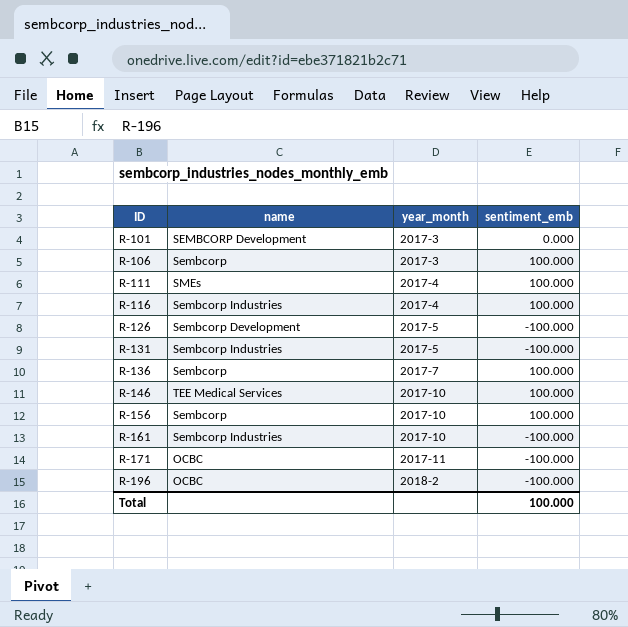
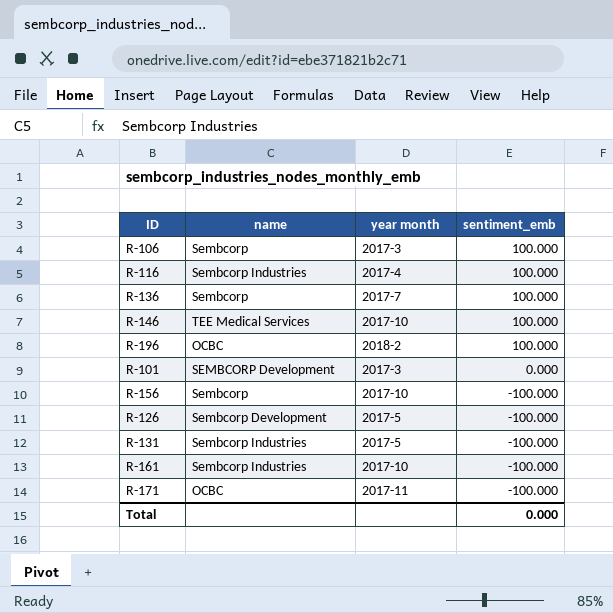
row order: ID ascending -> sentiment_emb descending
column name: year_month -> year month
row R-111: SMEs | 2017-4 | 100.000 -> none
R-196 | sentiment_emb: -100.000 -> 100.000
R-156 | sentiment_emb: 100.000 -> -100.000
Total | sentiment_emb: 100.000 -> 0.000

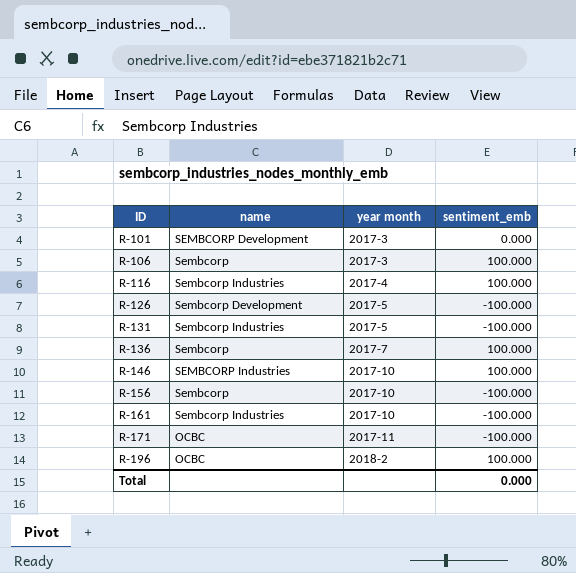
row order: sentiment_emb descending -> ID ascending
R-146 | name: TEE Medical Services -> SEMBCORP Industries

